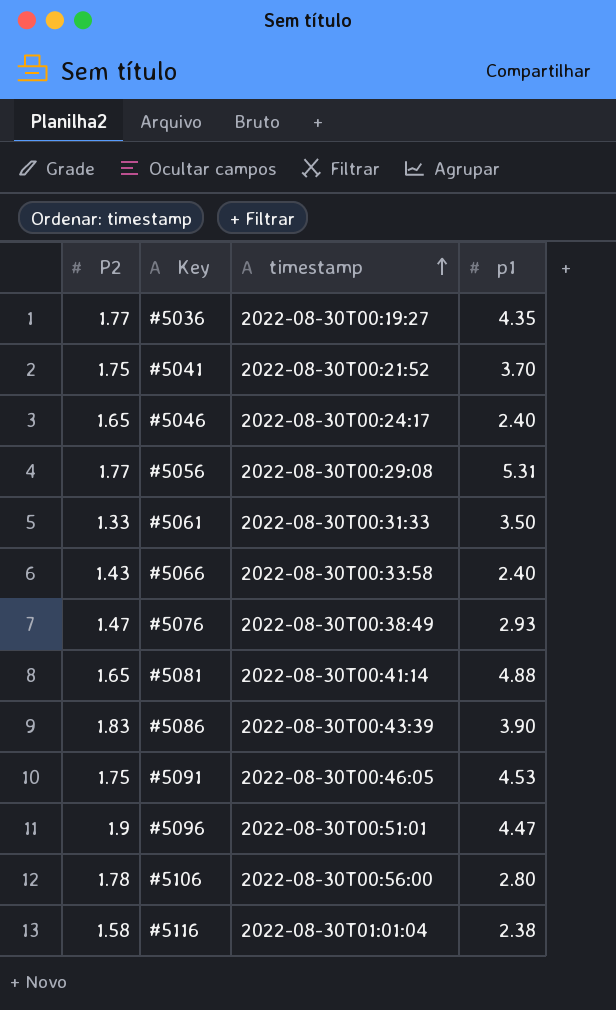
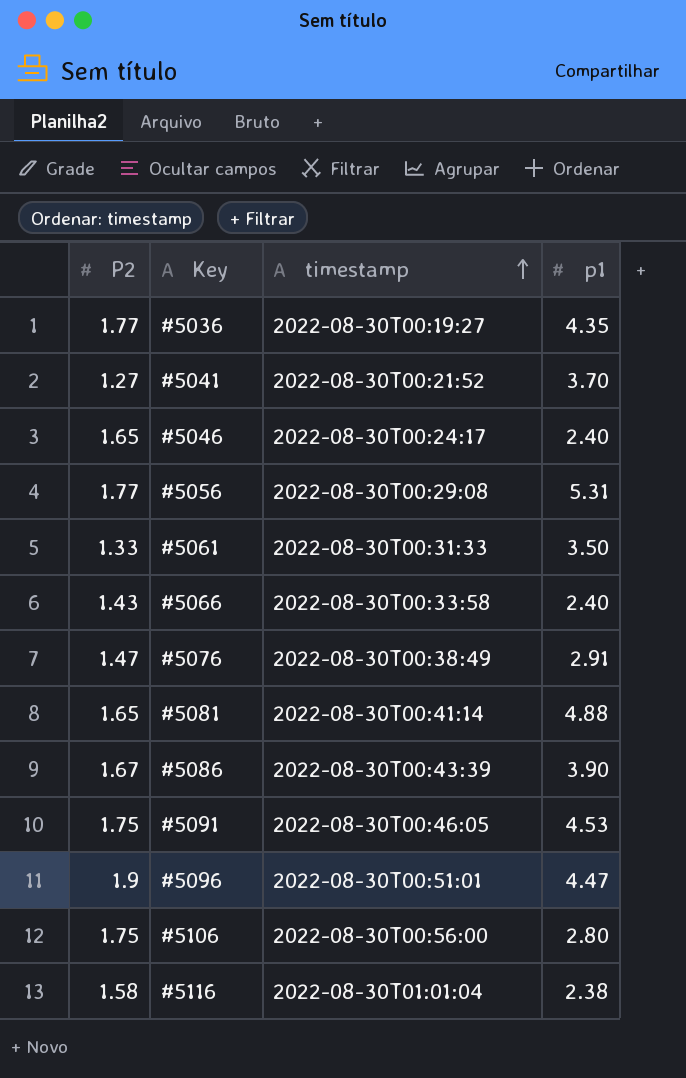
#5041 | P2: 1.75 -> 1.27
#5076 | p1: 2.93 -> 2.91
#5086 | P2: 1.83 -> 1.67
#5106 | P2: 1.78 -> 1.75

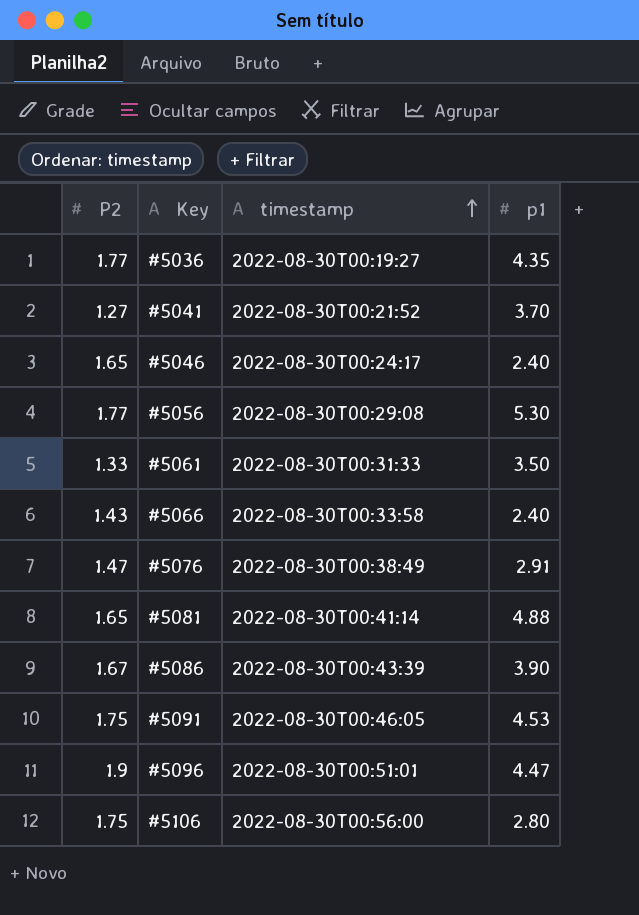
row #5116: 1.58 | 2022-08-30T01:01:04 | 2.38 -> none
#5056 | p1: 5.31 -> 5.30

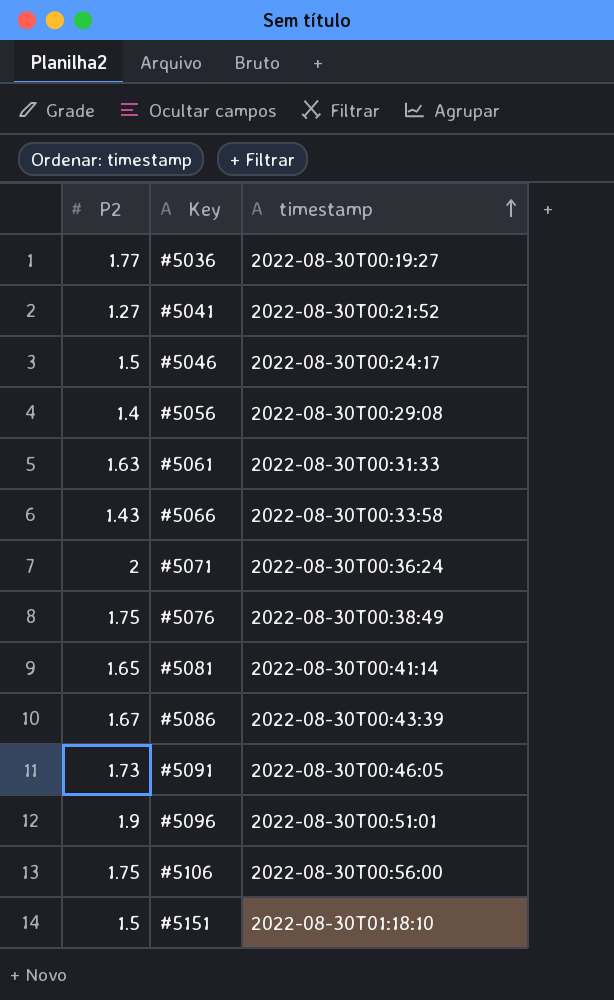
column p1 | position: 4 -> none
#5046 | P2: 1.65 -> 1.5
#5056 | P2: 1.77 -> 1.4
#5061 | P2: 1.33 -> 1.63
row #5071: none -> 2 | 2022-08-30T00:36:24
#5076 | P2: 1.47 -> 1.75
#5091 | P2: 1.75 -> 1.73
row #5151: none -> 1.5 | 2022-08-30T01:18:10

